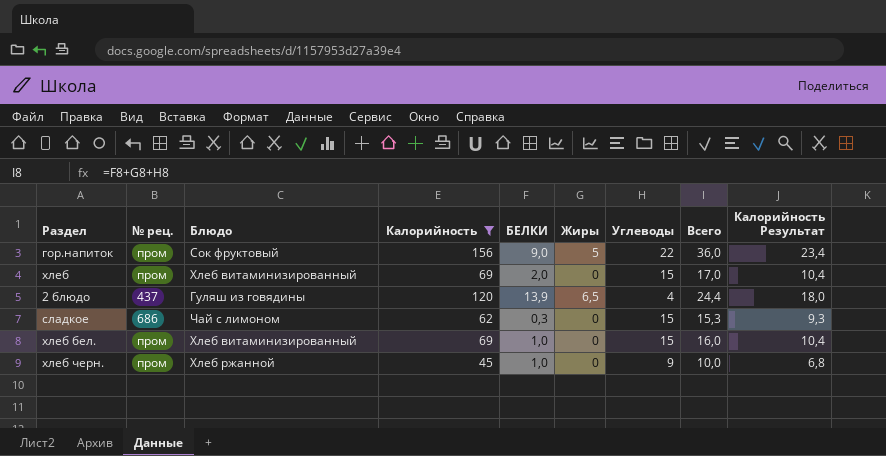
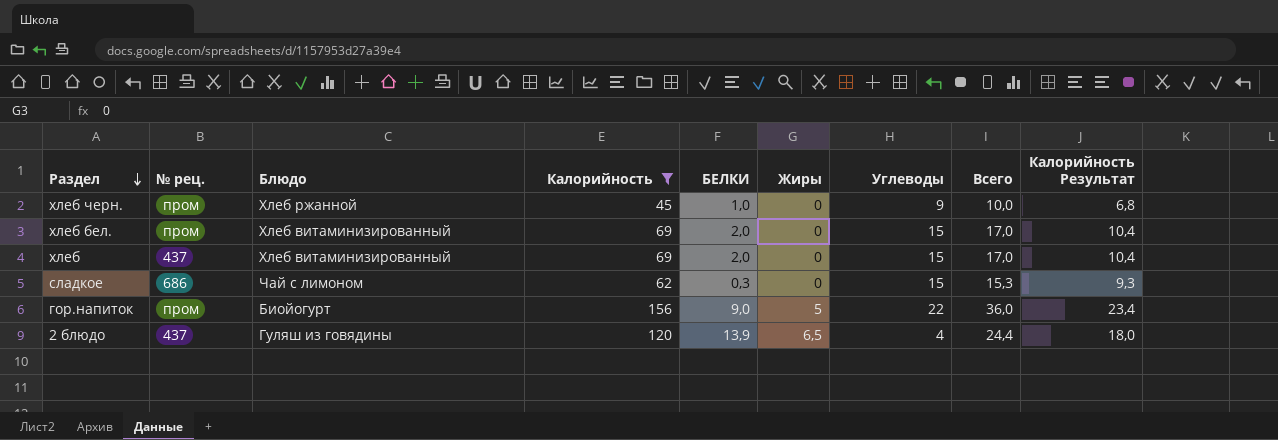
row order: none -> Раздел descending
хлеб бел. | БЕЛКИ: 1,0 -> 2,0
хлеб бел. | Всего: 16,0 -> 17,0
хлеб | № рец.: пром -> 437
гор.напиток | Блюдо: Сок фруктовый -> Биойогурт

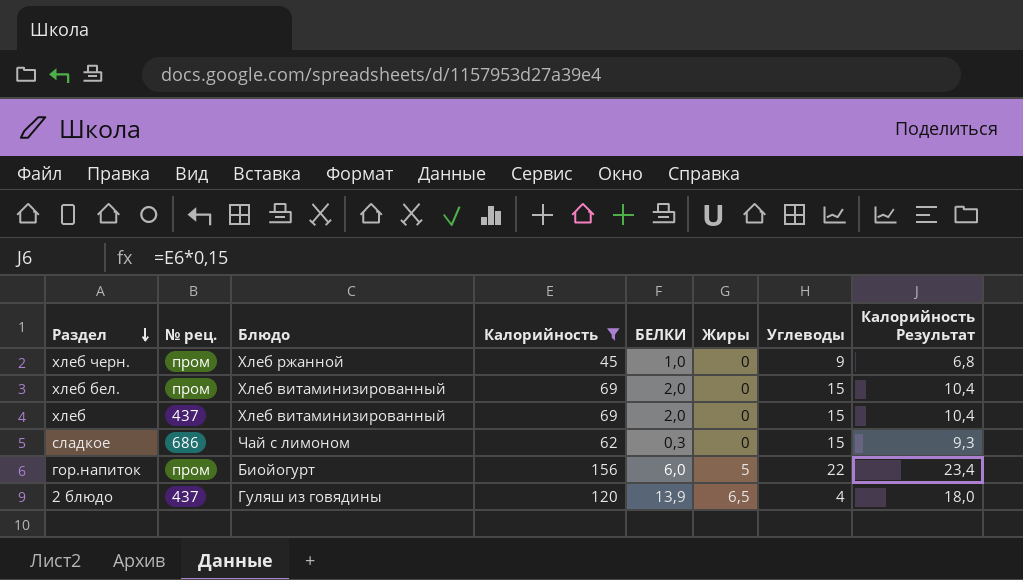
column Всего | formula: [БЕЛКИ] + [Жиры] + [Углеводы] -> none
гор.напиток | БЕЛКИ: 9,0 -> 6,0

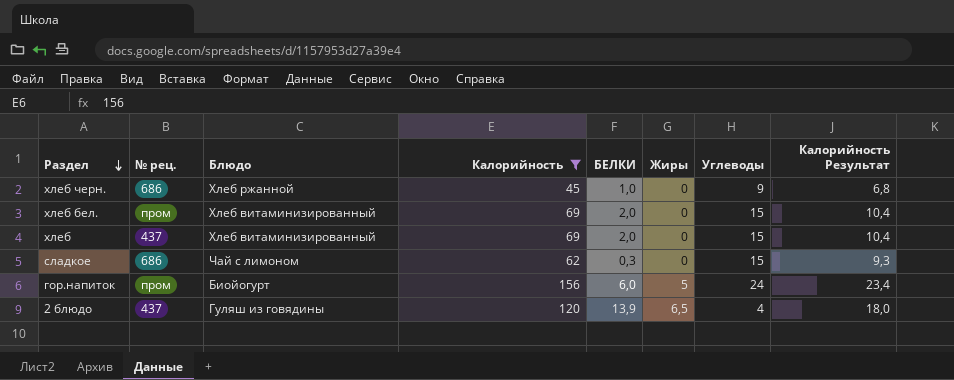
хлеб черн. | № рец.: пром -> 686
гор.напиток | Углеводы: 22 -> 24

